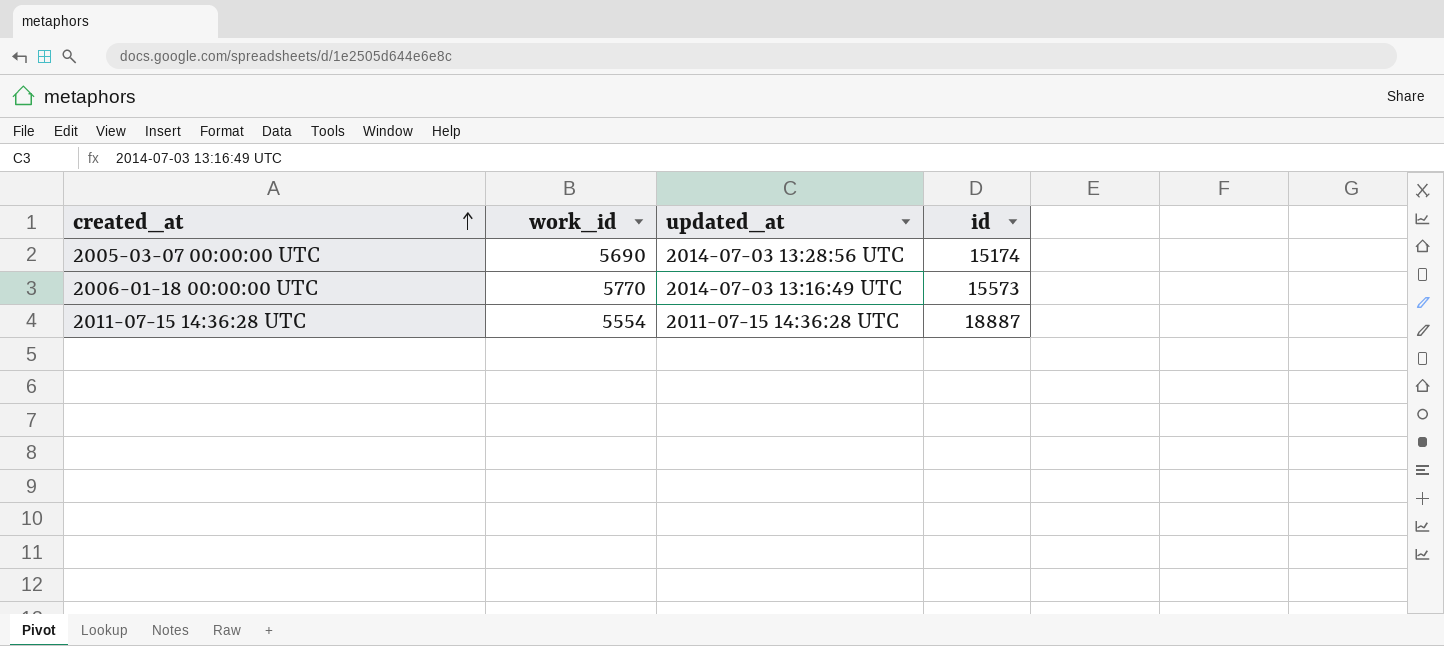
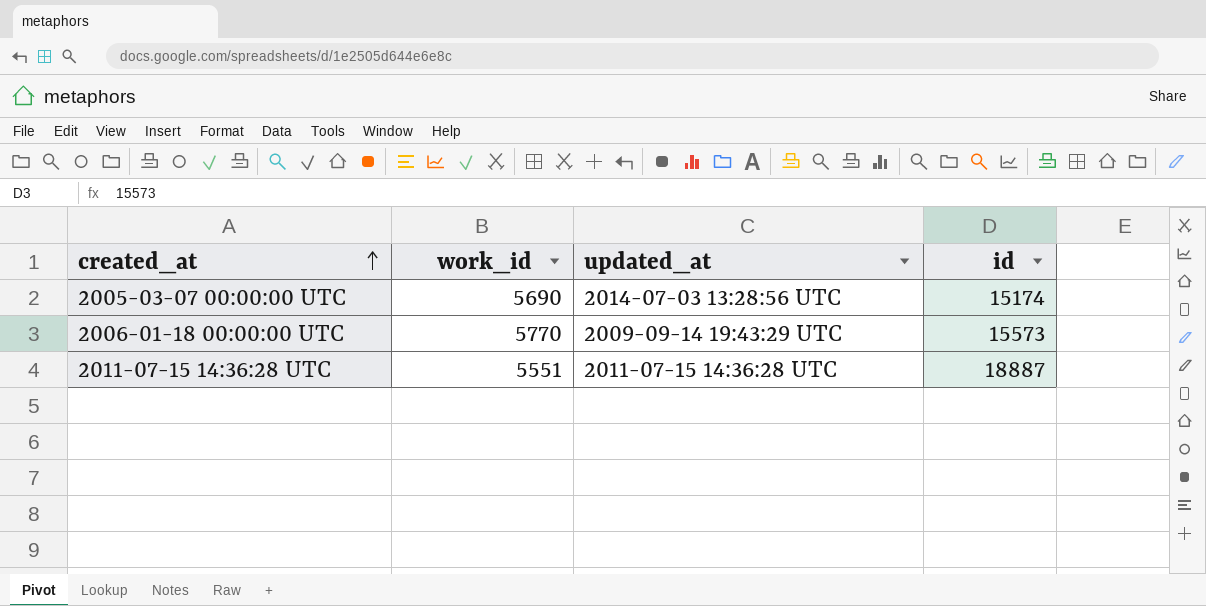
2006-01-18 00:00:00 UTC | updated_at: 2014-07-03 13:16:49 UTC -> 2009-09-14 19:43:29 UTC
2011-07-15 14:36:28 UTC | work_id: 5554 -> 5551

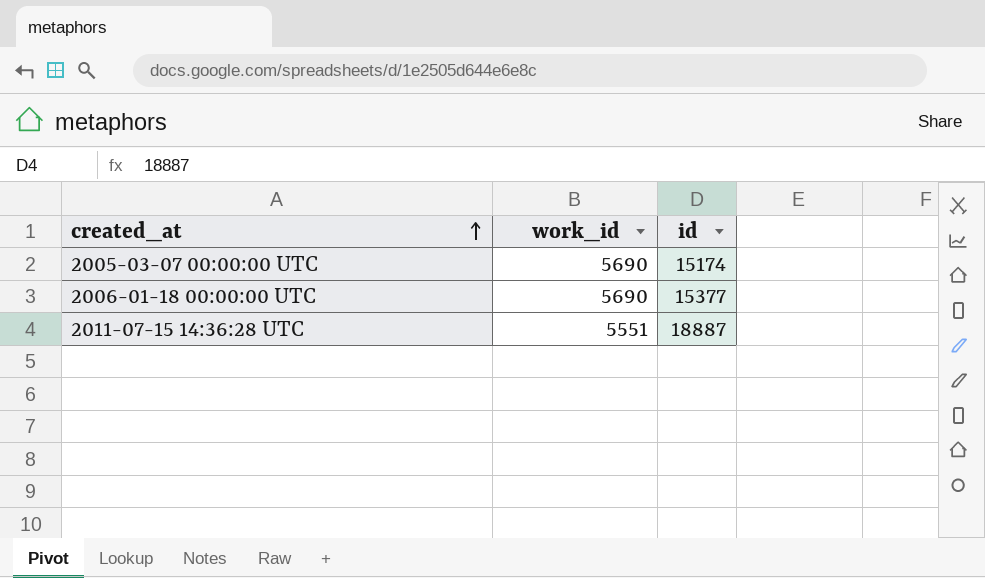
column updated_at | position: 3 -> none
2006-01-18 00:00:00 UTC | work_id: 5770 -> 5690
2006-01-18 00:00:00 UTC | id: 15573 -> 15377

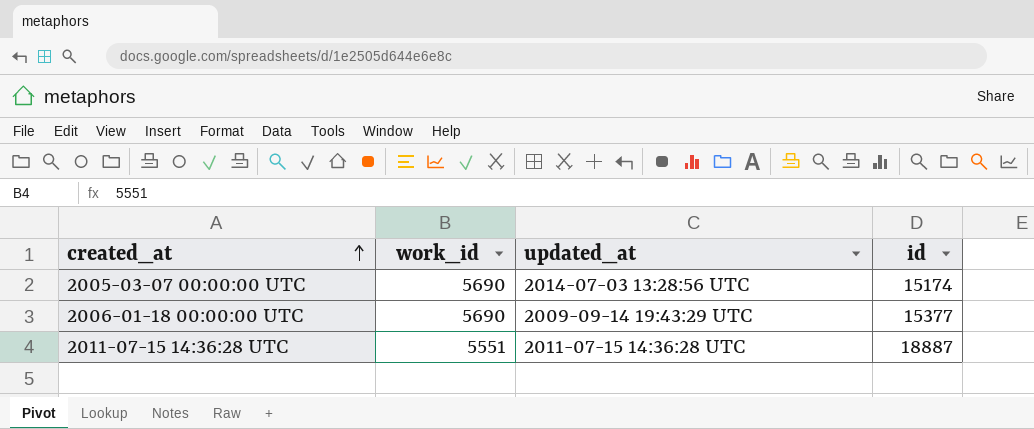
column updated_at | position: none -> 3

